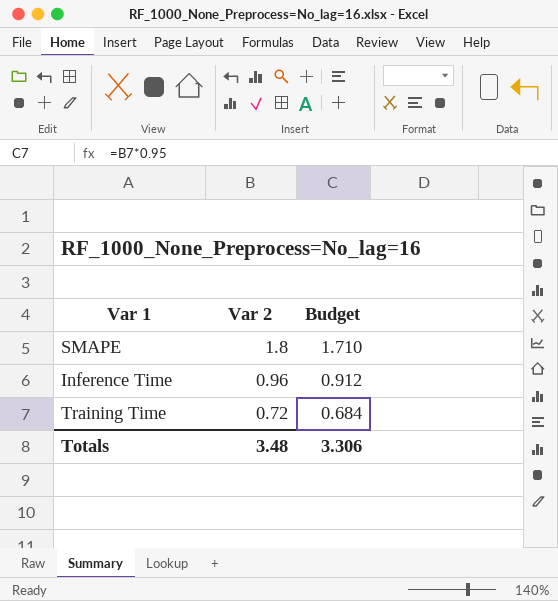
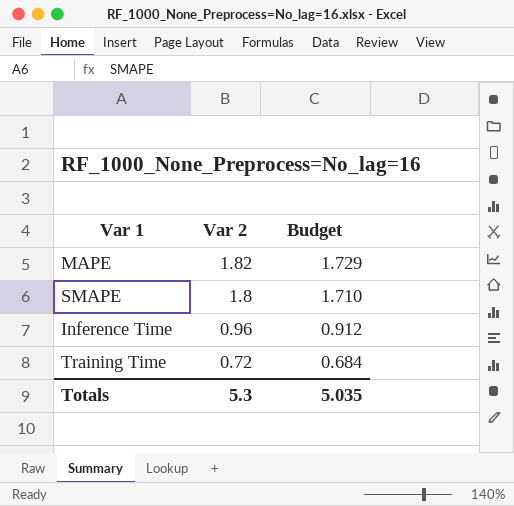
row MAPE: none -> 1.82 | 1.729
Totals | Var 2: 3.48 -> 5.3
Totals | Budget: 3.306 -> 5.035

